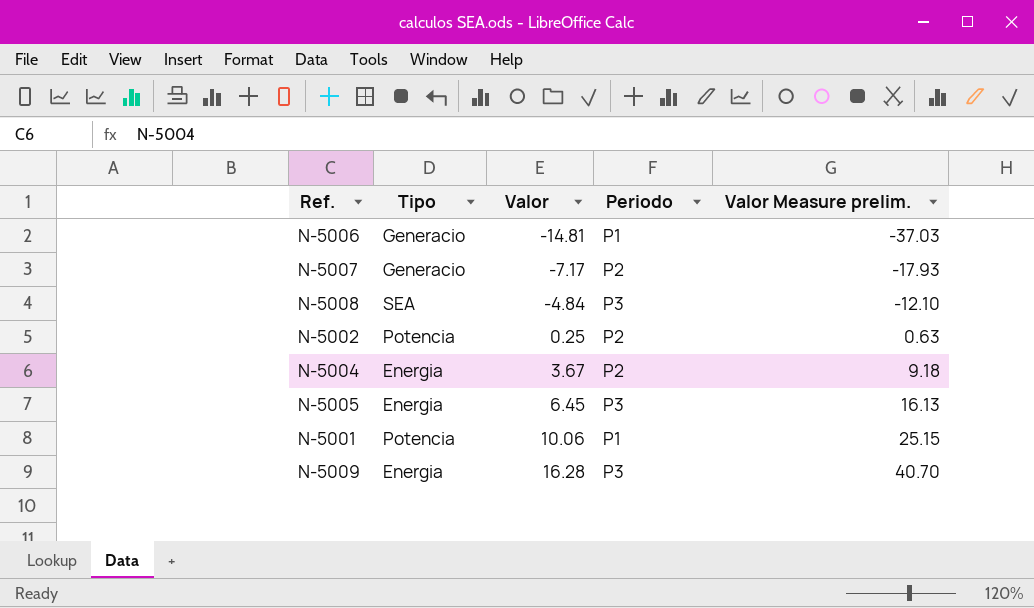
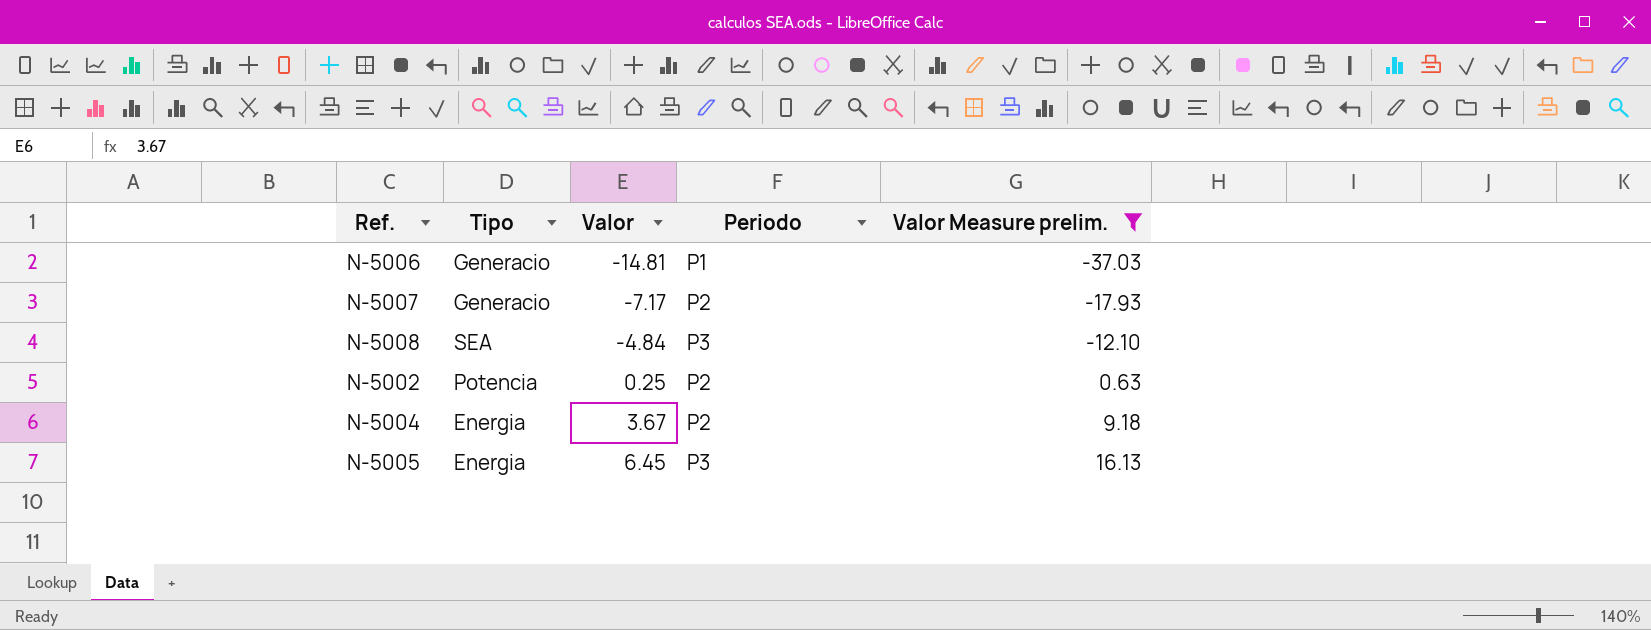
filter: none -> Valor Measure prelim. <= 16.13

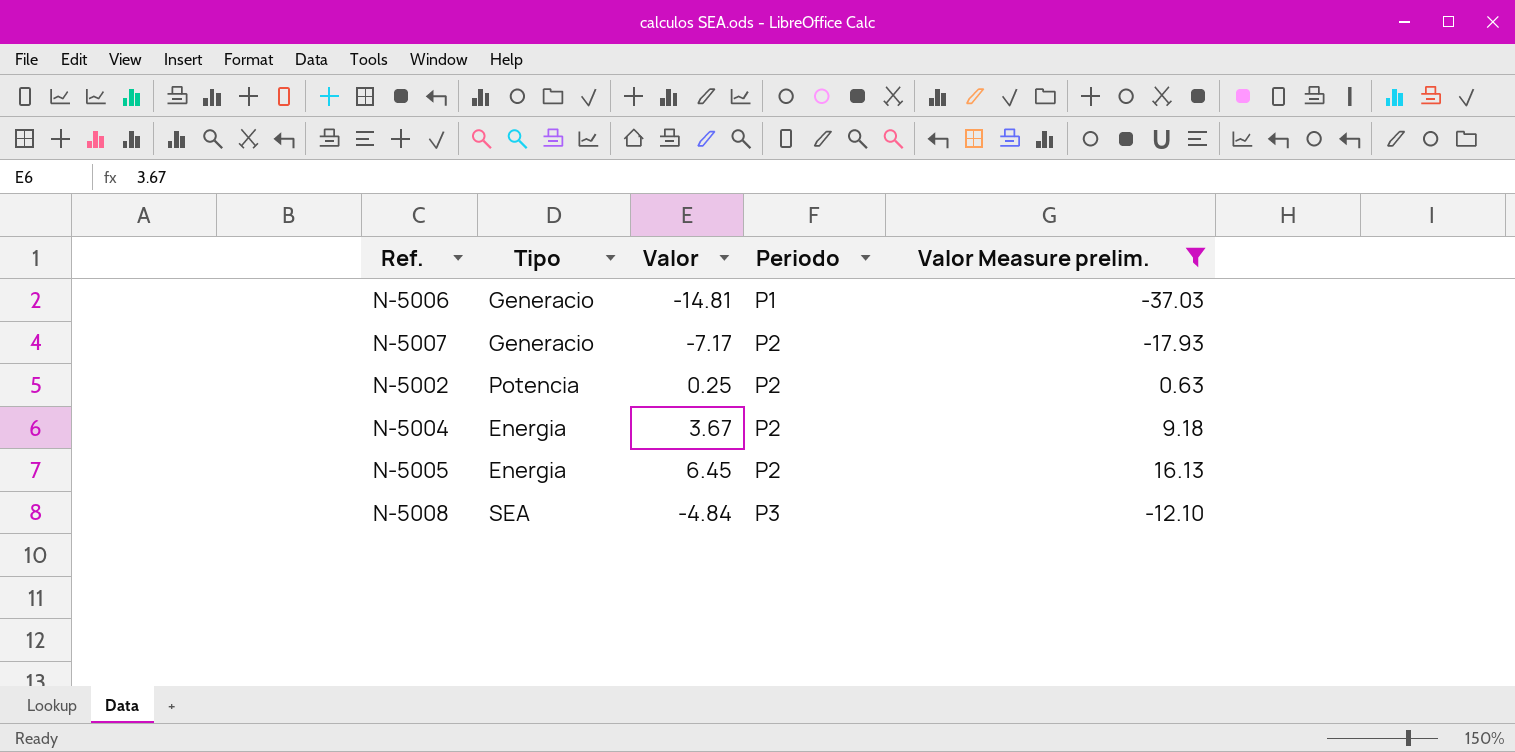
row order: Valor ascending -> Periodo ascending
N-5005 | Periodo: P3 -> P2

